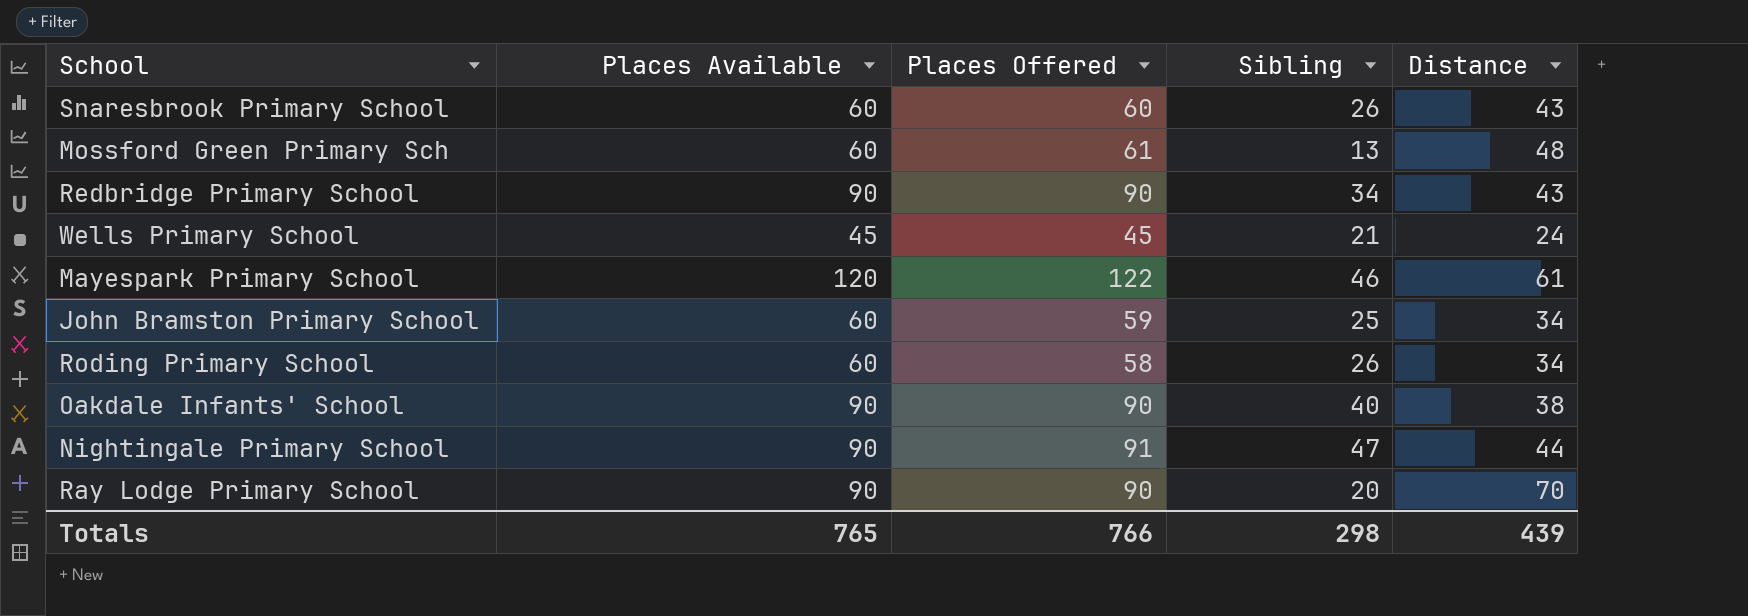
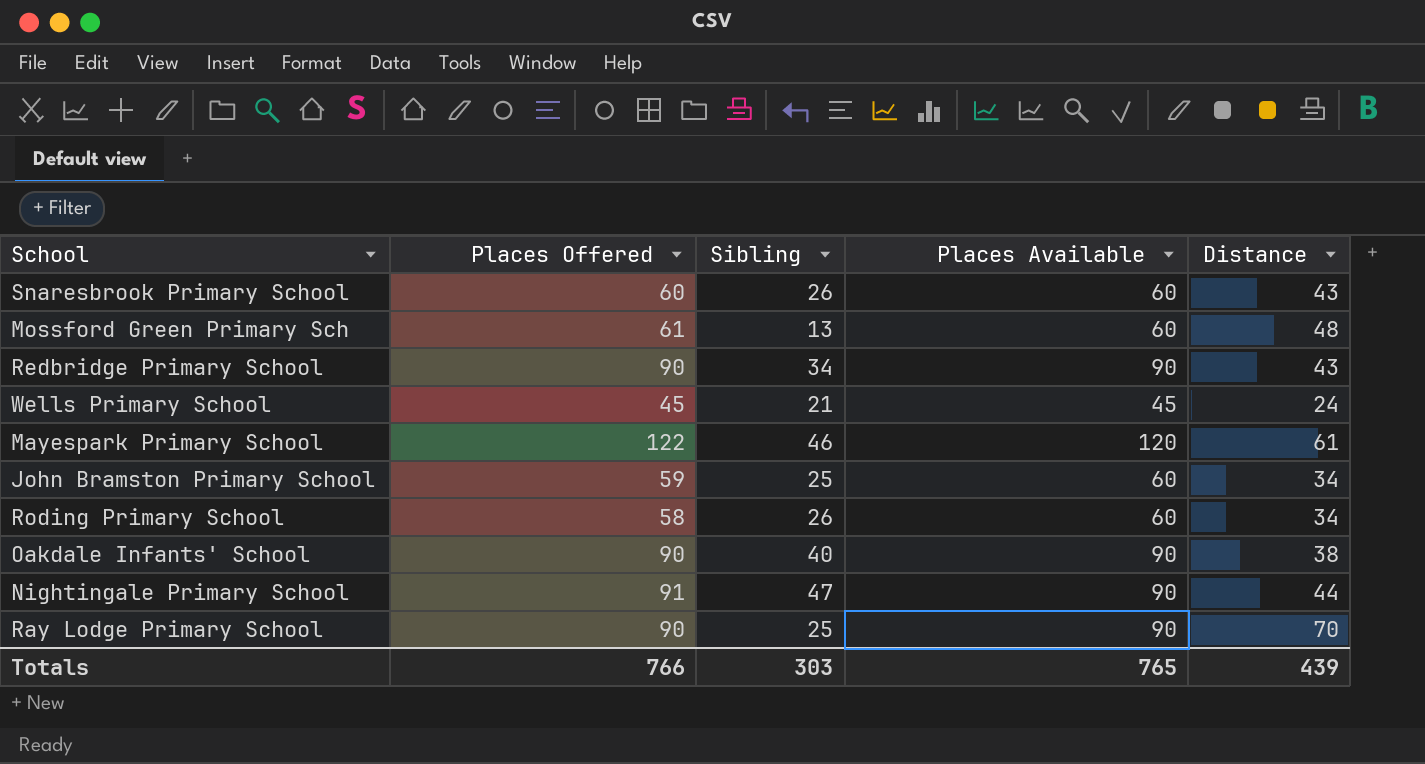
column Places Available | position: 2 -> 4
Ray Lodge Primary School | Sibling: 20 -> 25
Totals | Sibling: 298 -> 303

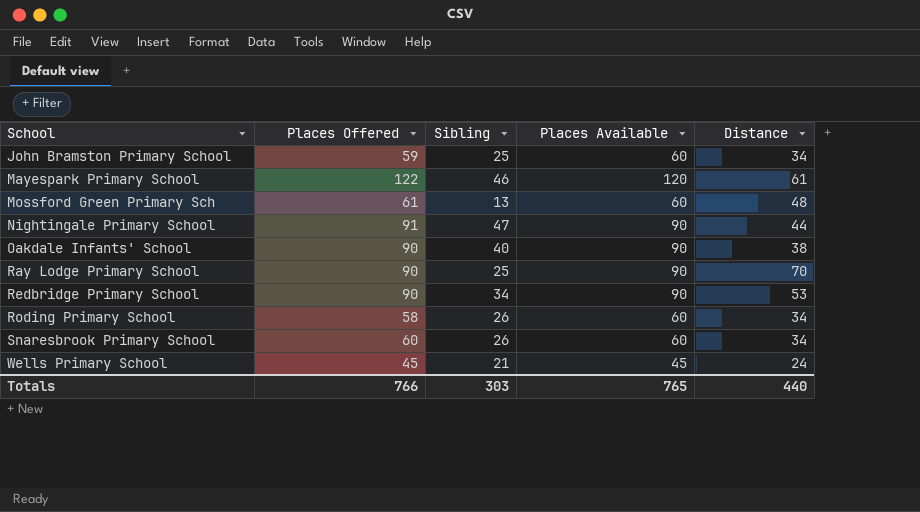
row order: none -> School ascending
Redbridge Primary School | Distance: 43 -> 53
Snaresbrook Primary School | Distance: 43 -> 34
Totals | Distance: 439 -> 440

